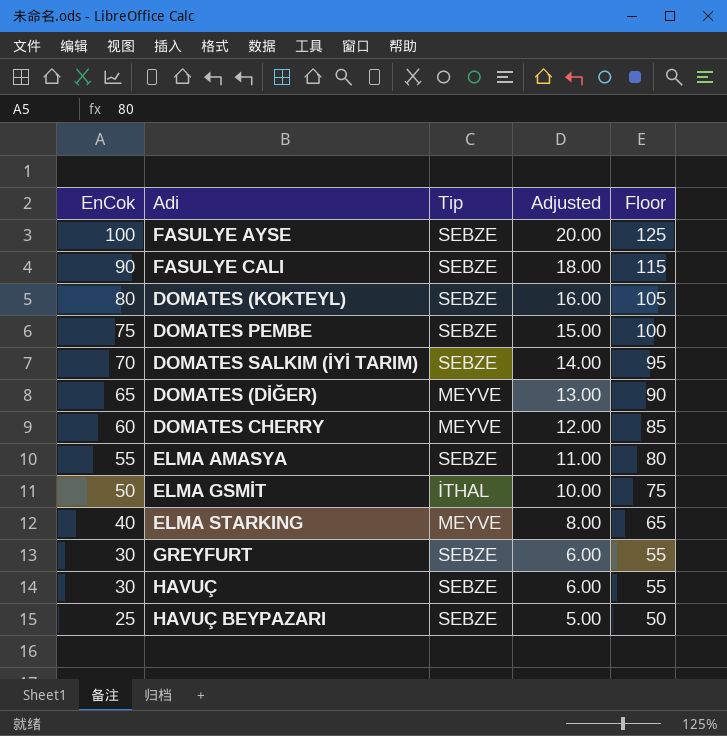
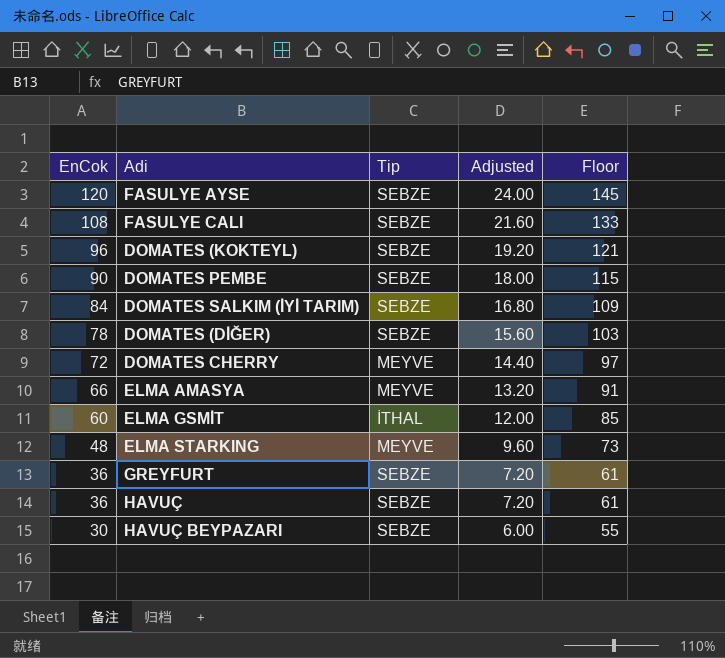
FASULYE AYSE | EnCok: 100 -> 120
FASULYE AYSE | Adjusted: 20.00 -> 24.00
FASULYE AYSE | Floor: 125 -> 145
FASULYE CALI | EnCok: 90 -> 108
FASULYE CALI | Adjusted: 18.00 -> 21.60
FASULYE CALI | Floor: 115 -> 133
DOMATES (KOKTEYL) | EnCok: 80 -> 96
DOMATES (KOKTEYL) | Adjusted: 16.00 -> 19.20
DOMATES (KOKTEYL) | Floor: 105 -> 121
DOMATES PEMBE | EnCok: 75 -> 90
DOMATES PEMBE | Adjusted: 15.00 -> 18.00
DOMATES PEMBE | Floor: 100 -> 115
DOMATES SALKIM (İYİ TARIM) | EnCok: 70 -> 84
DOMATES SALKIM (İYİ TARIM) | Adjusted: 14.00 -> 16.80
DOMATES SALKIM (İYİ TARIM) | Floor: 95 -> 109
DOMATES (DİĞER) | EnCok: 65 -> 78
DOMATES (DİĞER) | Tip: MEYVE -> SEBZE
DOMATES (DİĞER) | Adjusted: 13.00 -> 15.60
DOMATES (DİĞER) | Floor: 90 -> 103
DOMATES CHERRY | EnCok: 60 -> 72
DOMATES CHERRY | Adjusted: 12.00 -> 14.40
DOMATES CHERRY | Floor: 85 -> 97
ELMA AMASYA | EnCok: 55 -> 66
ELMA AMASYA | Tip: SEBZE -> MEYVE
ELMA AMASYA | Adjusted: 11.00 -> 13.20
ELMA AMASYA | Floor: 80 -> 91
ELMA GSMİT | EnCok: 50 -> 60
ELMA GSMİT | Adjusted: 10.00 -> 12.00
ELMA GSMİT | Floor: 75 -> 85
ELMA STARKING | EnCok: 40 -> 48
ELMA STARKING | Adjusted: 8.00 -> 9.60
ELMA STARKING | Floor: 65 -> 73
GREYFURT | EnCok: 30 -> 36
GREYFURT | Adjusted: 6.00 -> 7.20
GREYFURT | Floor: 55 -> 61
HAVUÇ | EnCok: 30 -> 36
HAVUÇ | Adjusted: 6.00 -> 7.20
HAVUÇ | Floor: 55 -> 61
HAVUÇ BEYPAZARI | EnCok: 25 -> 30
HAVUÇ BEYPAZARI | Adjusted: 5.00 -> 6.00
HAVUÇ BEYPAZARI | Floor: 50 -> 55

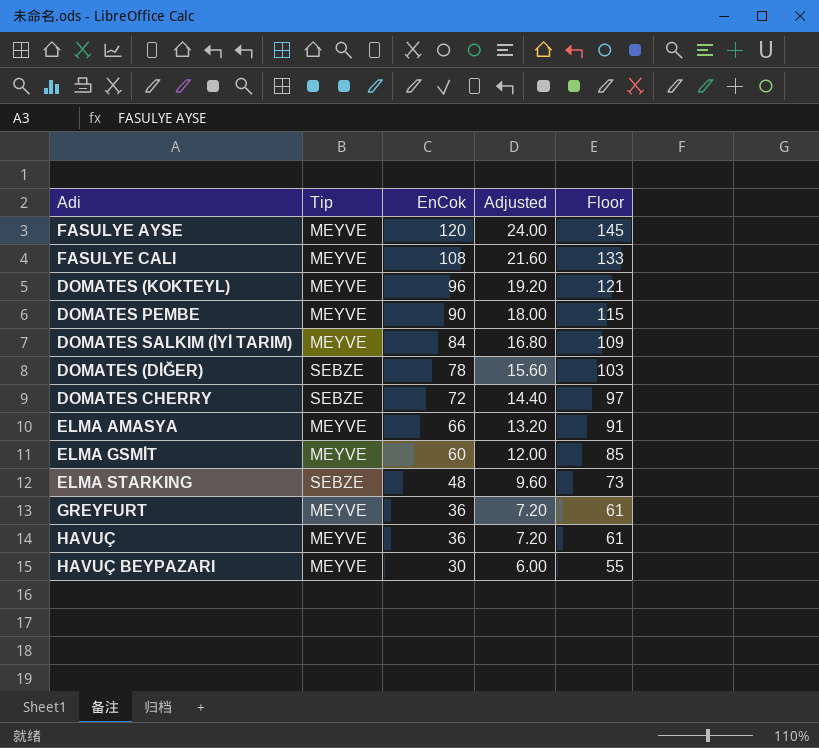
column EnCok | position: 1 -> 3
FASULYE AYSE | Tip: SEBZE -> MEYVE
FASULYE CALI | Tip: SEBZE -> MEYVE
DOMATES (KOKTEYL) | Tip: SEBZE -> MEYVE
DOMATES PEMBE | Tip: SEBZE -> MEYVE
DOMATES SALKIM (İYİ TARIM) | Tip: SEBZE -> MEYVE
DOMATES CHERRY | Tip: MEYVE -> SEBZE
ELMA GSMİT | Tip: İTHAL -> MEYVE
ELMA STARKING | Tip: MEYVE -> SEBZE
GREYFURT | Tip: SEBZE -> MEYVE
HAVUÇ | Tip: SEBZE -> MEYVE
HAVUÇ BEYPAZARI | Tip: SEBZE -> MEYVE

